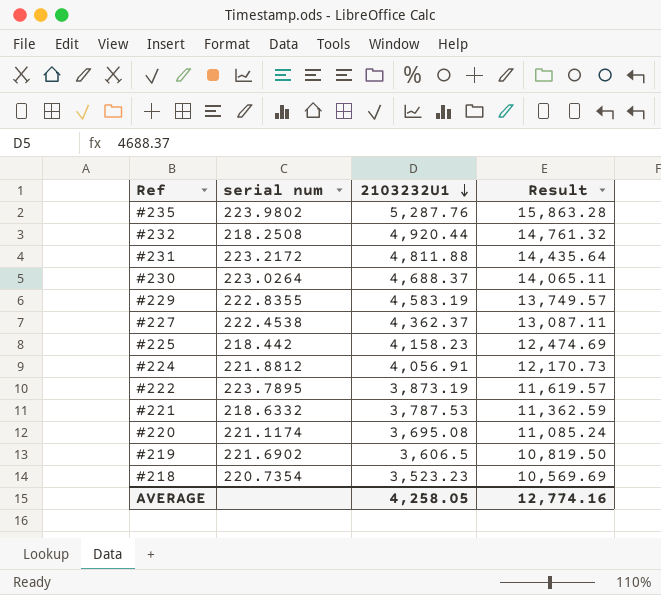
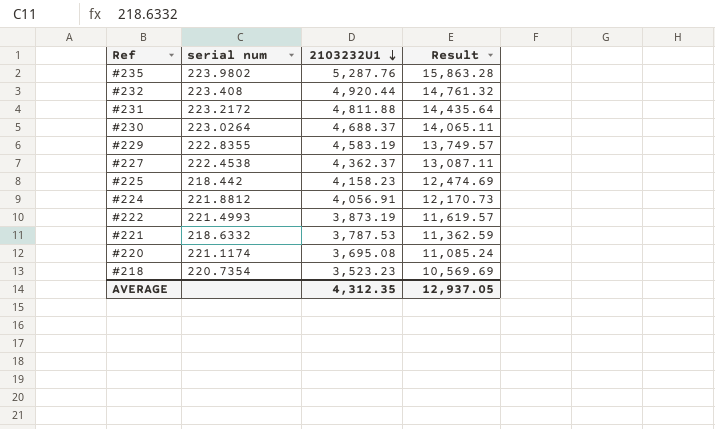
row #219: 221.6902 | 3,606.5 | 10,819.50 -> none
#232 | serial num: 218.2508 -> 223.408
#222 | serial num: 223.7895 -> 221.4993
AVERAGE | 2103232U1: 4,258.05 -> 4,312.35
AVERAGE | Result: 12,774.16 -> 12,937.05

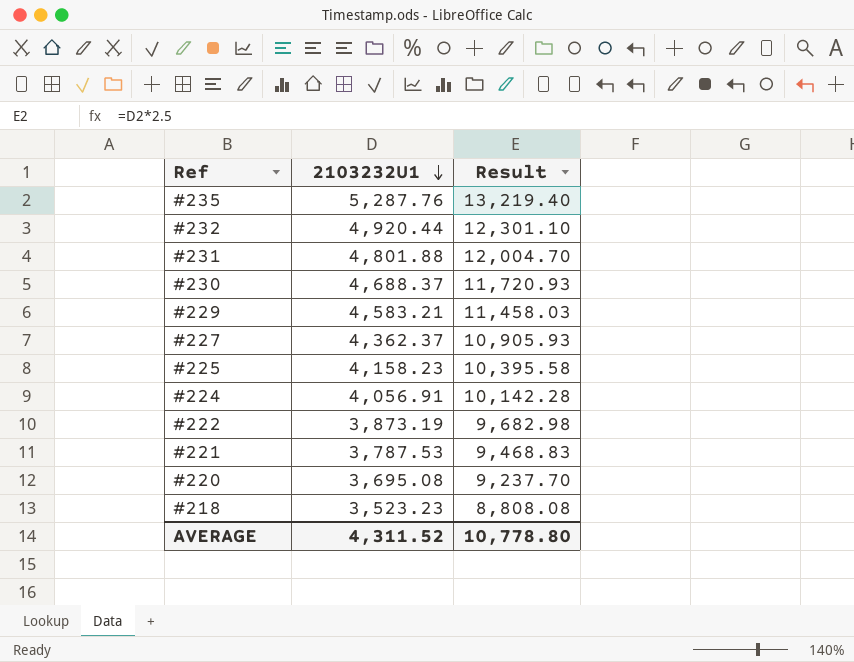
column serial num | position: 2 -> none
column Result | formula: [2103232U1] * 3 -> [2103232U1] * 2.5
#231 | 2103232U1: 4,811.88 -> 4,801.88
#229 | 2103232U1: 4,583.19 -> 4,583.21
AVERAGE | 2103232U1: 4,312.35 -> 4,311.52
AVERAGE | Result: 12,937.05 -> 10,778.80

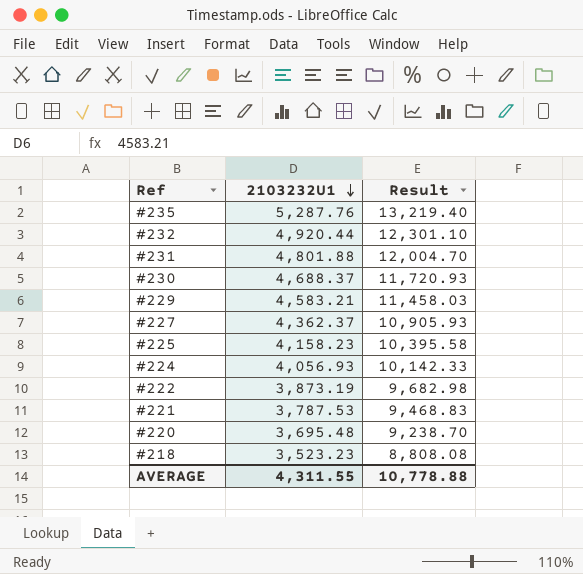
#224 | 2103232U1: 4,056.91 -> 4,056.93
#224 | Result: 10,142.28 -> 10,142.33
#220 | 2103232U1: 3,695.08 -> 3,695.48
#220 | Result: 9,237.70 -> 9,238.70
AVERAGE | 2103232U1: 4,311.52 -> 4,311.55
AVERAGE | Result: 10,778.80 -> 10,778.88

